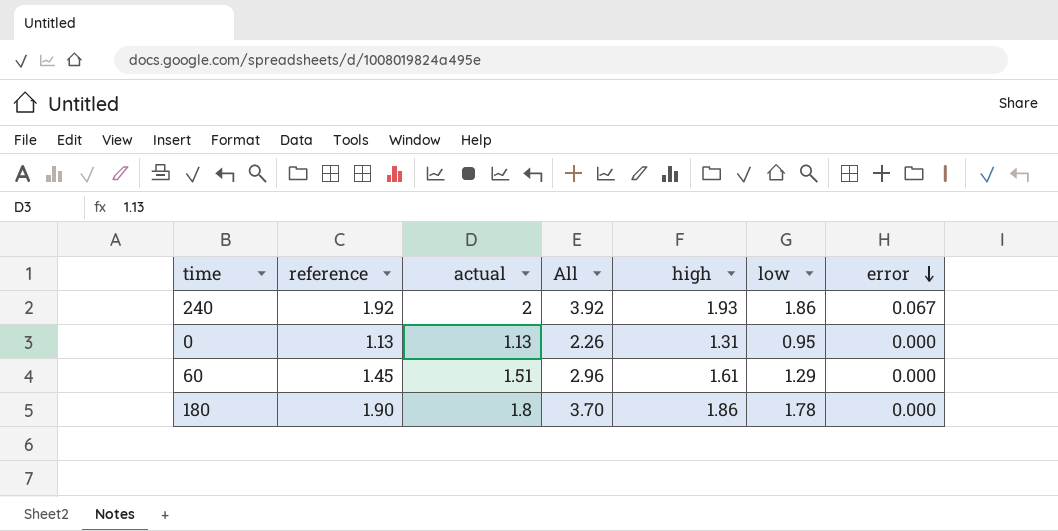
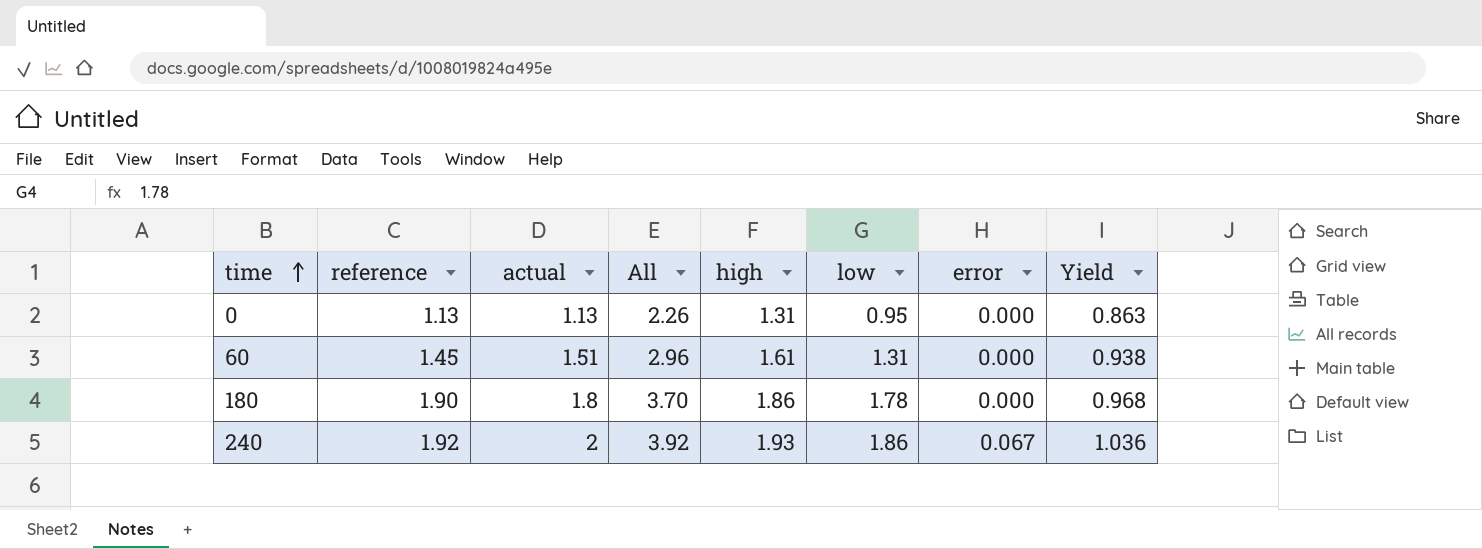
row order: error descending -> time ascending
column Yield | formula: none -> [actual] / [high]
60 | low: 1.29 -> 1.31

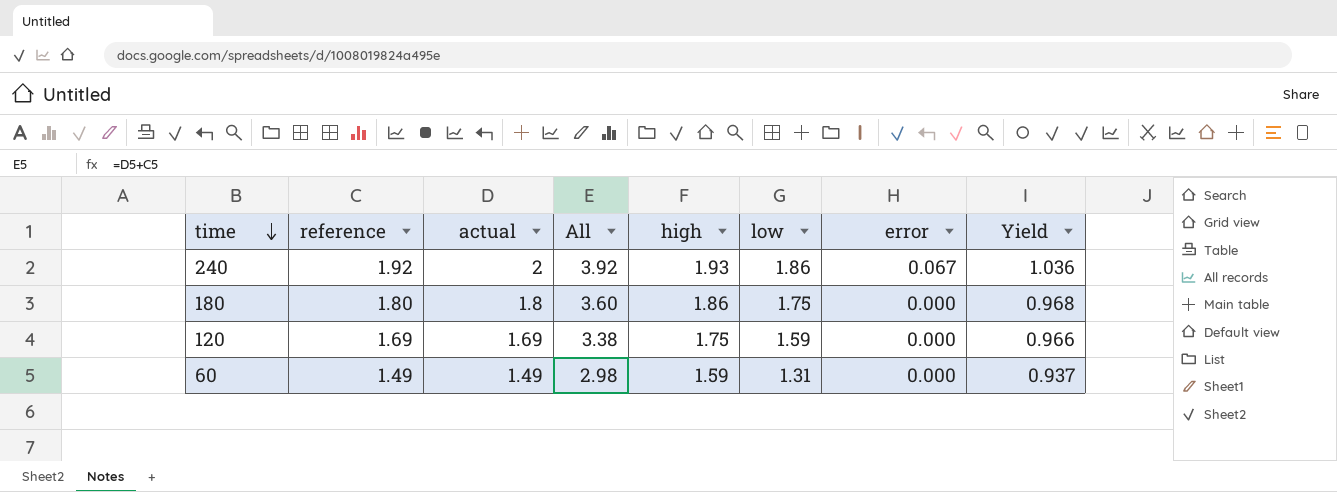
row order: time ascending -> time descending
row 0: 1.13 | 1.13 | 2.26 | 1.31 | 0.95 | 0.000 | 0.863 -> none
180 | reference: 1.90 -> 1.80
180 | All: 3.70 -> 3.60
180 | low: 1.78 -> 1.75
row 120: none -> 1.69 | 1.69 | 3.38 | 1.75 | 1.59 | 0.000 | 0.966
60 | reference: 1.45 -> 1.49
60 | actual: 1.51 -> 1.49
60 | All: 2.96 -> 2.98
60 | high: 1.61 -> 1.59
60 | Yield: 0.938 -> 0.937

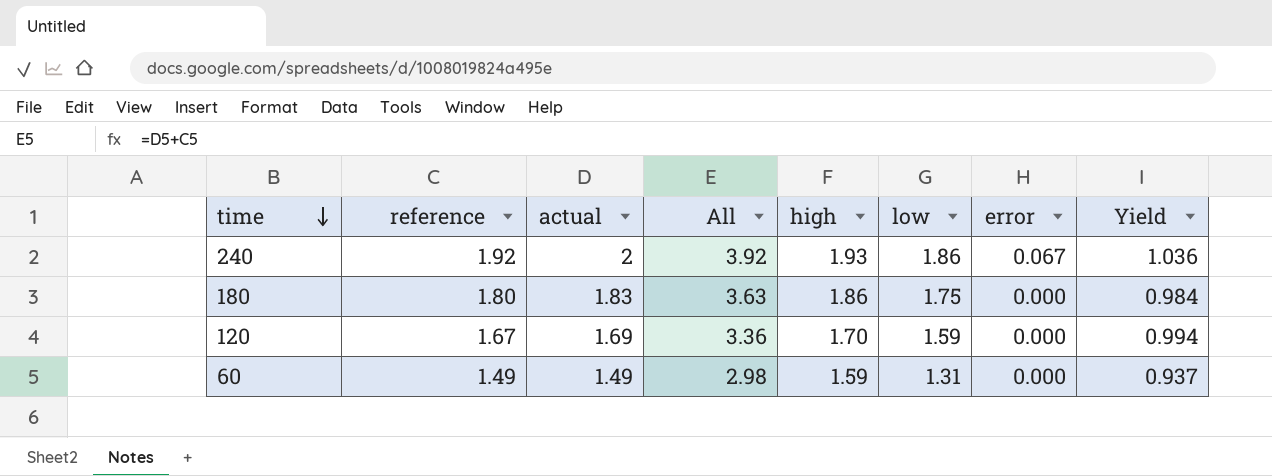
180 | actual: 1.8 -> 1.83
180 | All: 3.60 -> 3.63
180 | Yield: 0.968 -> 0.984
120 | reference: 1.69 -> 1.67
120 | All: 3.38 -> 3.36
120 | high: 1.75 -> 1.70
120 | Yield: 0.966 -> 0.994

